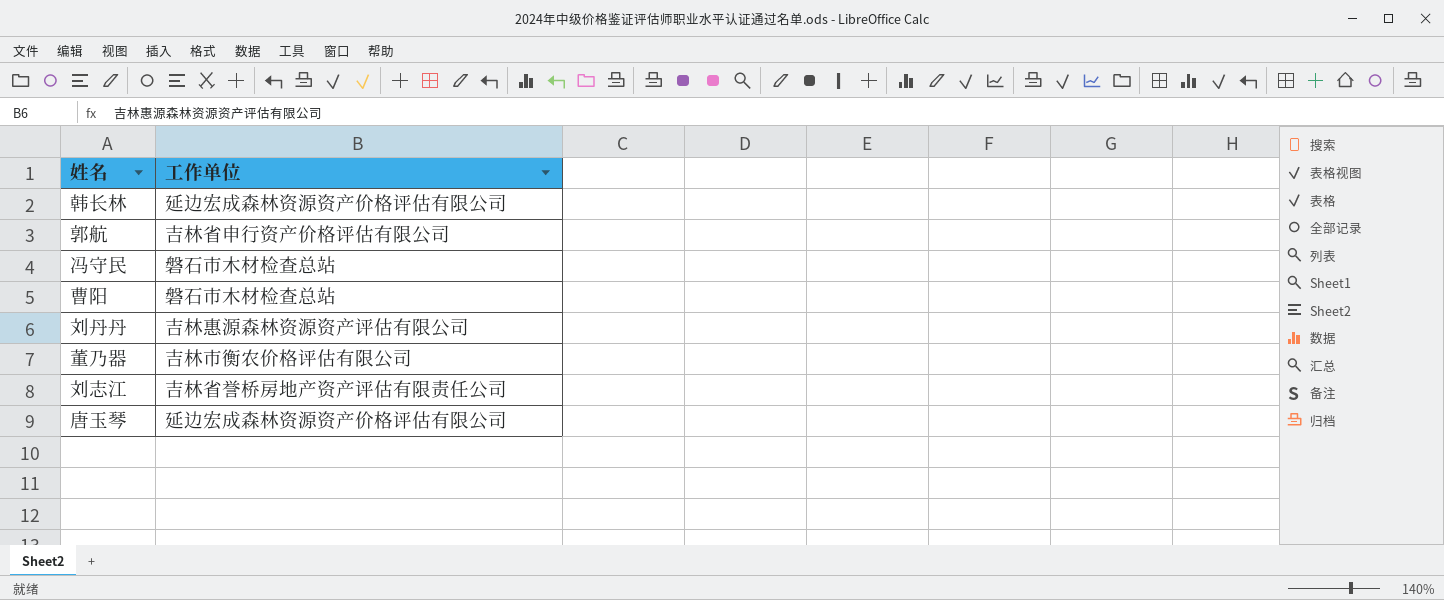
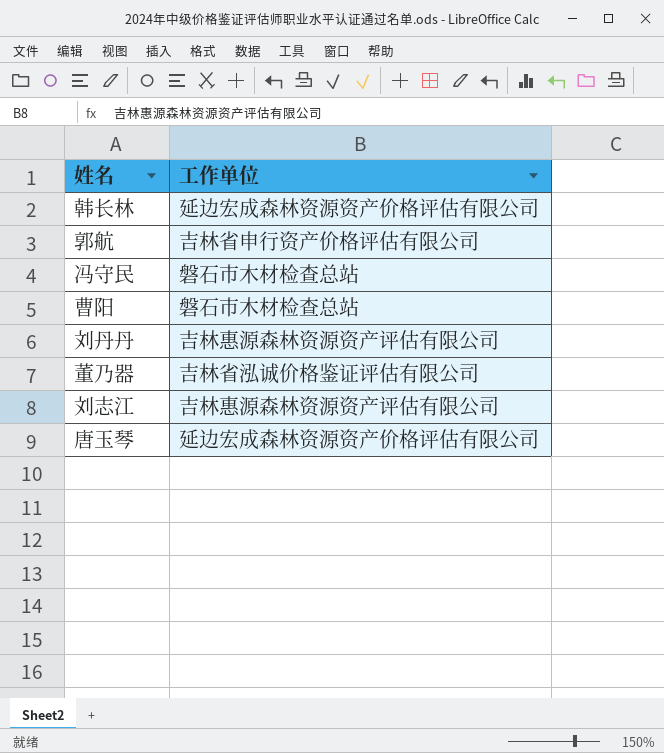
董乃器 | 工作单位: 吉林市衡农价格评估有限公司 -> 吉林省泓诚价格鉴证评估有限公司
刘志江 | 工作单位: 吉林省誉桥房地产资产评估有限责任公司 -> 吉林惠源森林资源资产评估有限公司

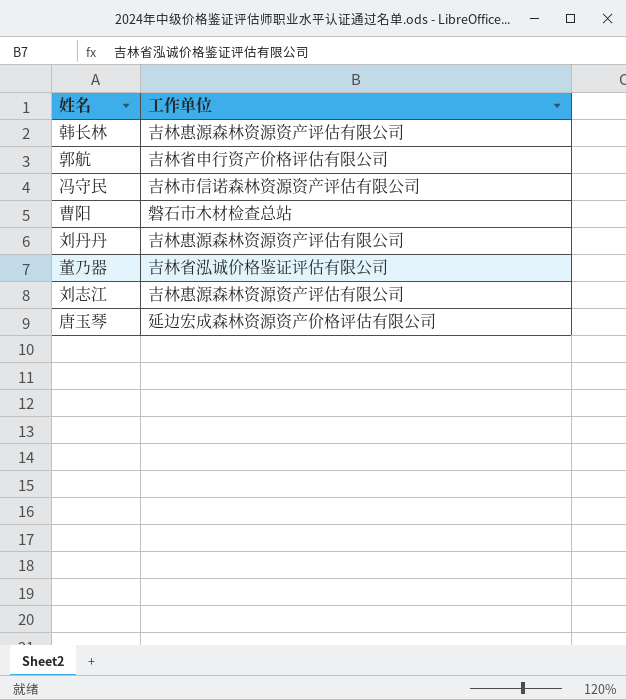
韩长林 | 工作单位: 延边宏成森林资源资产价格评估有限公司 -> 吉林惠源森林资源资产评估有限公司
冯守民 | 工作单位: 磐石市木材检查总站 -> 吉林市信诺森林资源资产评估有限公司

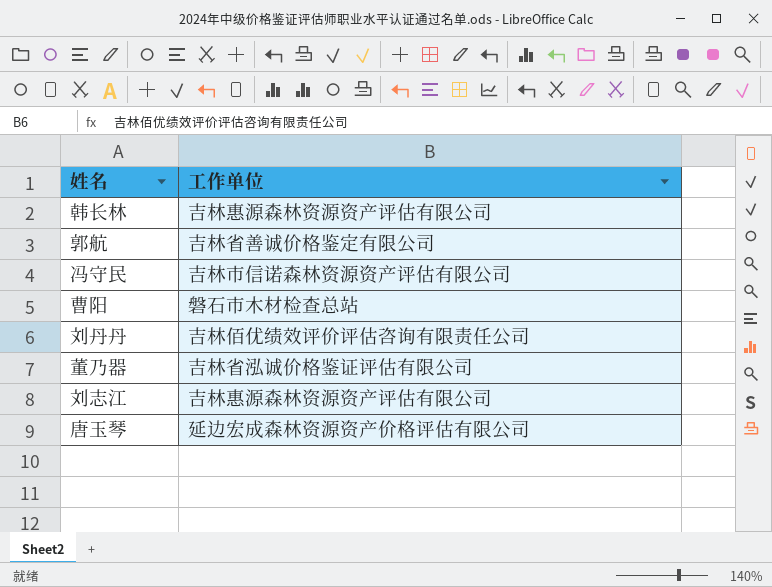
郭航 | 工作单位: 吉林省申行资产价格评估有限公司 -> 吉林省善诚价格鉴定有限公司
刘丹丹 | 工作单位: 吉林惠源森林资源资产评估有限公司 -> 吉林佰优绩效评价评估咨询有限责任公司

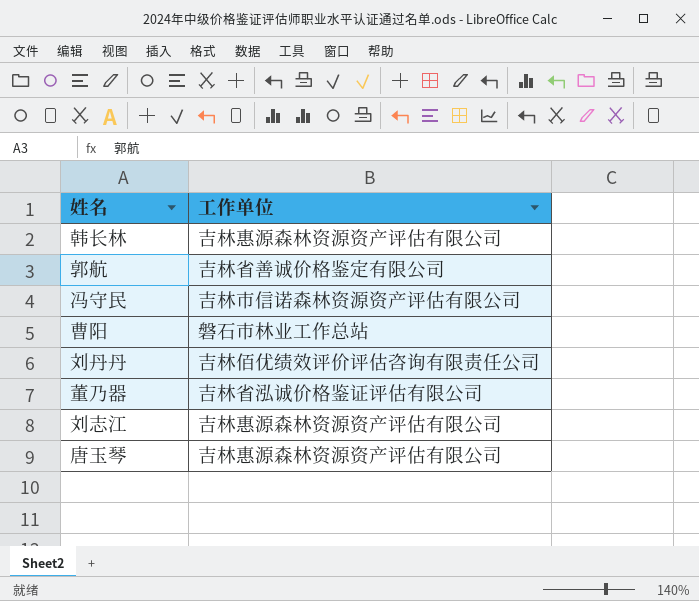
曹阳 | 工作单位: 磐石市木材检查总站 -> 磐石市林业工作总站
唐玉琴 | 工作单位: 延边宏成森林资源资产价格评估有限公司 -> 吉林惠源森林资源资产评估有限公司

